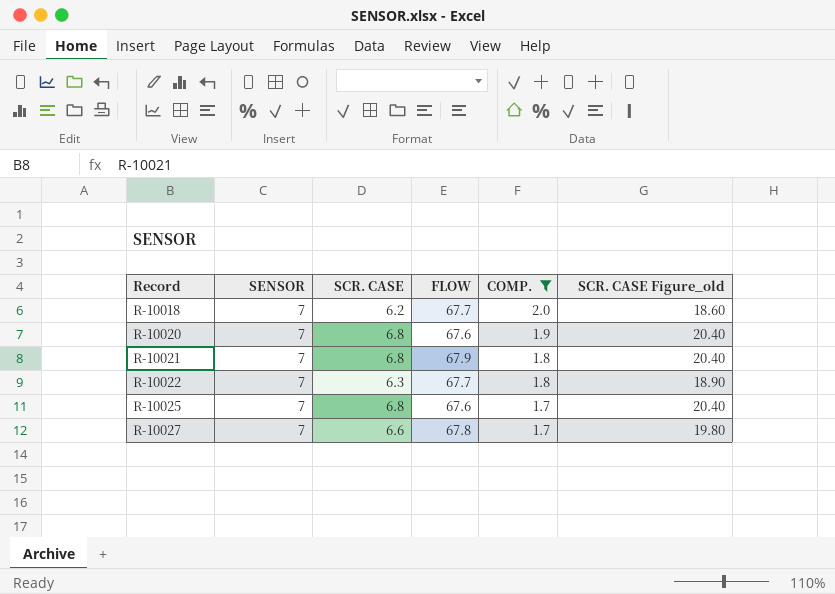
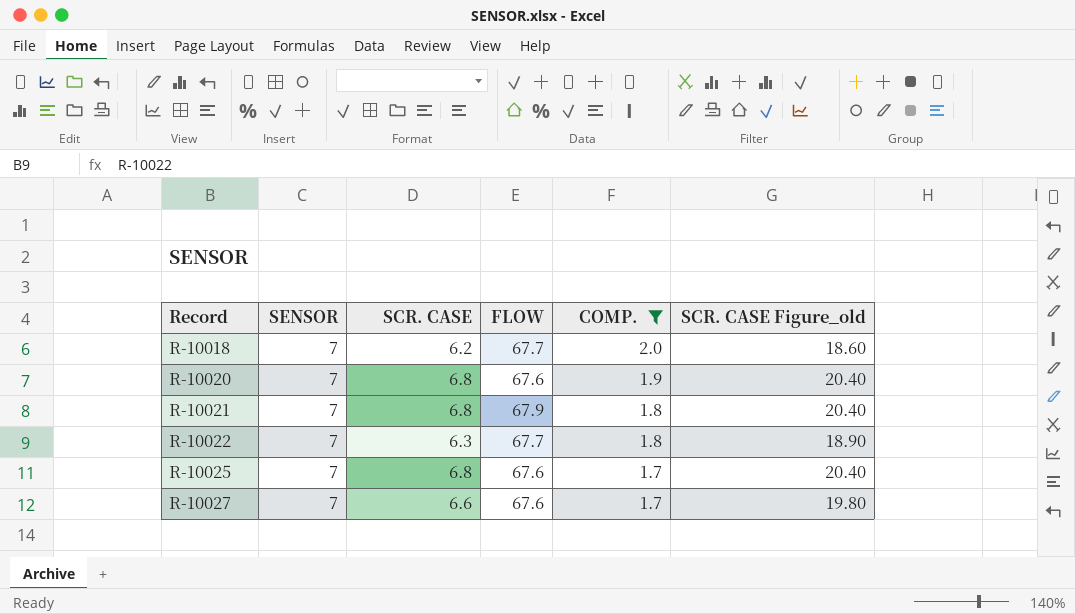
R-10027 | FLOW: 67.8 -> 67.6

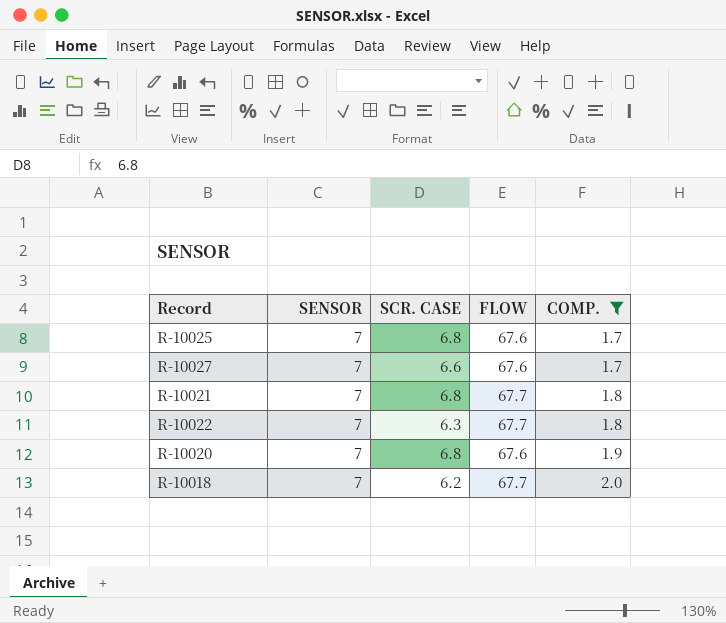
row order: Record ascending -> COMP. ascending
column SCR. CASE Figure_old | formula: [SCR. CASE] * 3 -> none
R-10021 | FLOW: 67.9 -> 67.7

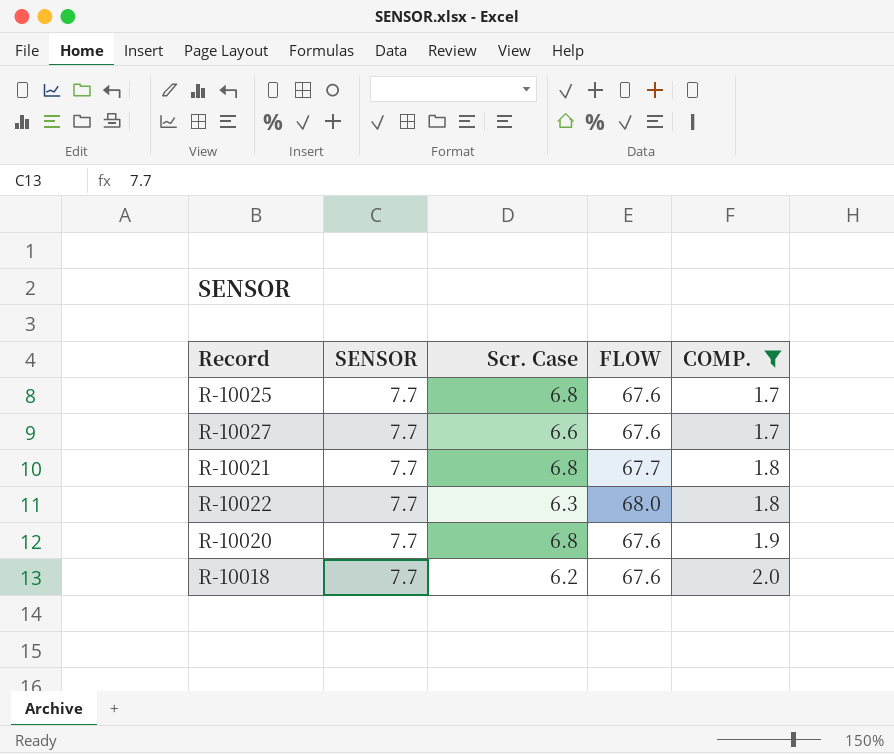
column name: SCR. CASE -> Scr. Case
R-10025 | SENSOR: 7 -> 7.7
R-10027 | SENSOR: 7 -> 7.7
R-10021 | SENSOR: 7 -> 7.7
R-10022 | SENSOR: 7 -> 7.7
R-10022 | FLOW: 67.7 -> 68.0
R-10020 | SENSOR: 7 -> 7.7
R-10018 | SENSOR: 7 -> 7.7
R-10018 | FLOW: 67.7 -> 67.6

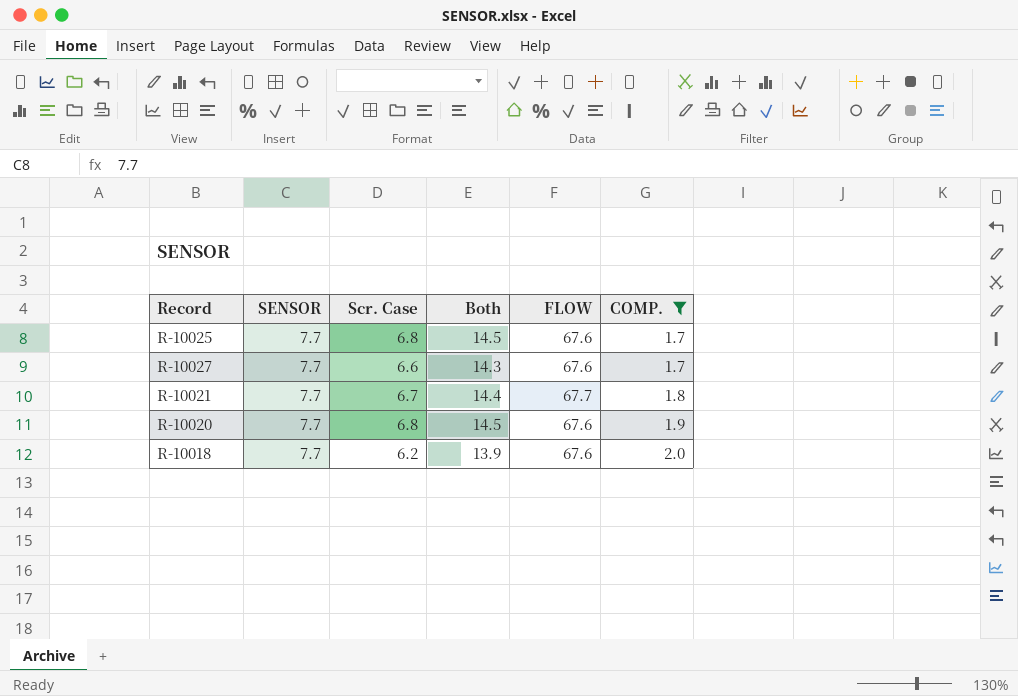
column Both | formula: none -> [SENSOR] + [Scr. Case]
row R-10022: 7.7 | 6.3 | 68.0 | 1.8 -> none
R-10021 | Scr. Case: 6.8 -> 6.7

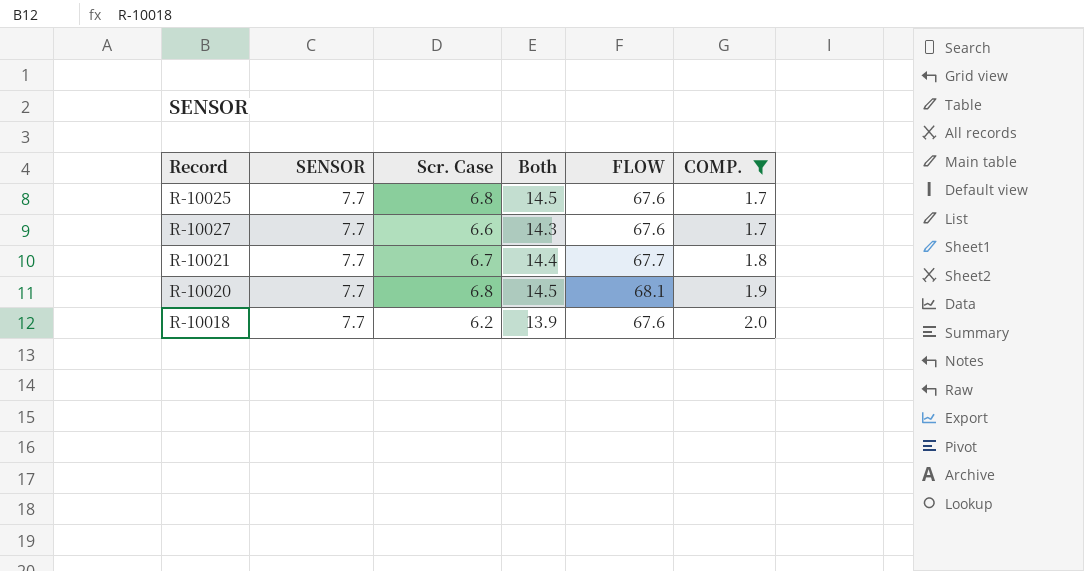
R-10020 | FLOW: 67.6 -> 68.1

